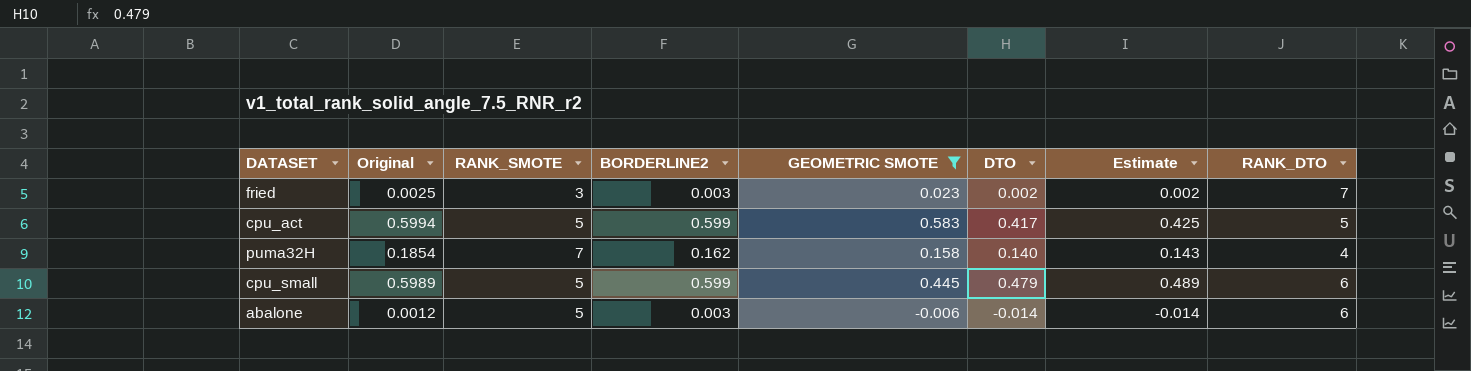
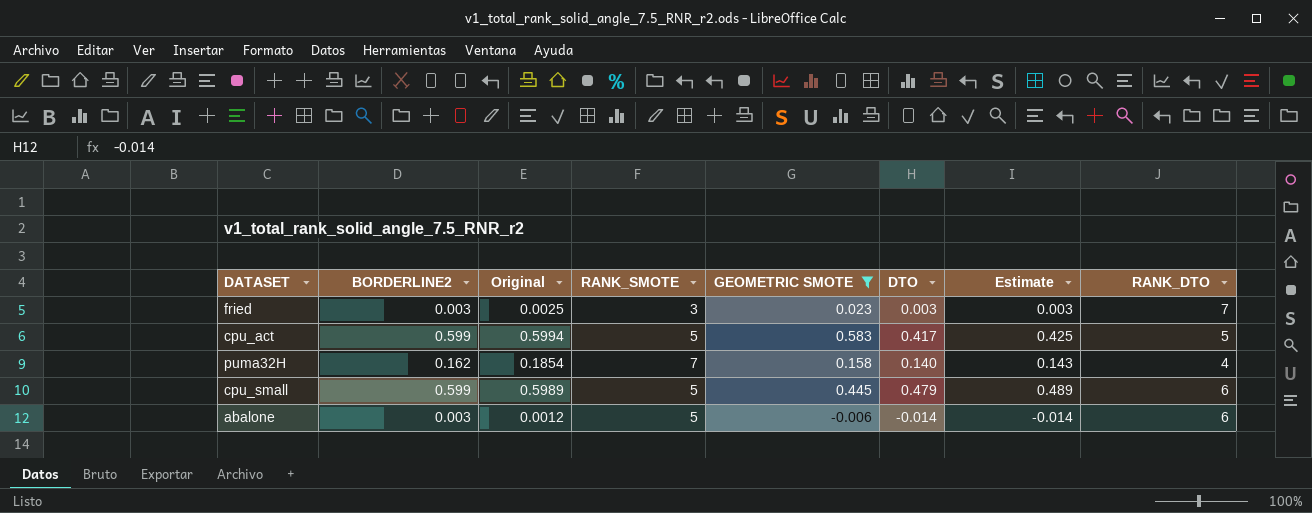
column BORDERLINE2 | position: 4 -> 2
fried | DTO: 0.002 -> 0.003
fried | Estimate: 0.002 -> 0.003

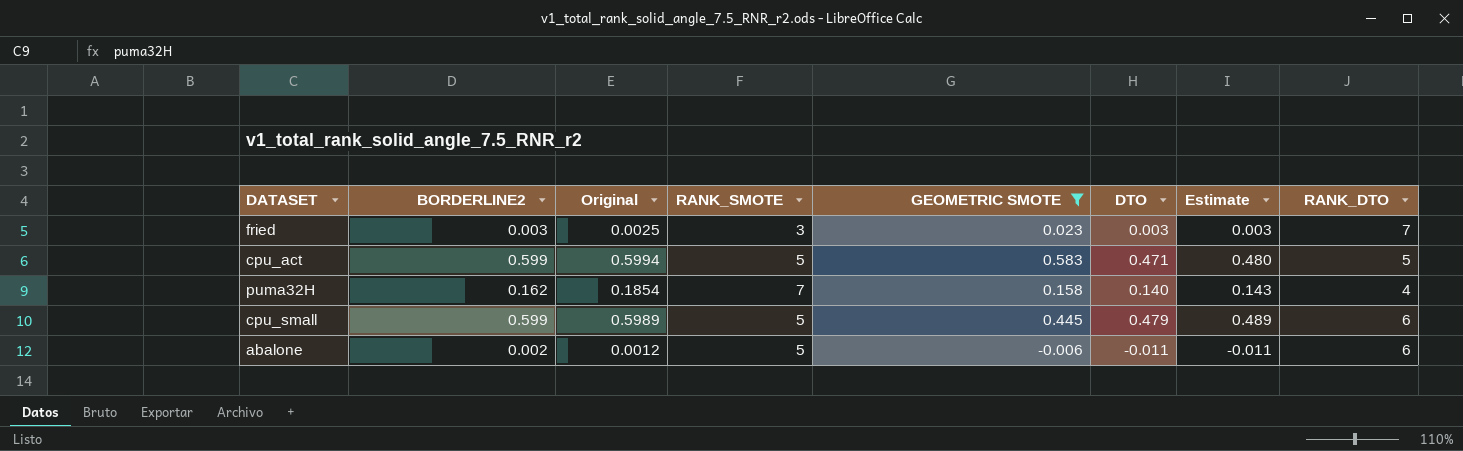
cpu_act | DTO: 0.417 -> 0.471
cpu_act | Estimate: 0.425 -> 0.480
abalone | BORDERLINE2: 0.003 -> 0.002
abalone | DTO: -0.014 -> -0.011
abalone | Estimate: -0.014 -> -0.011

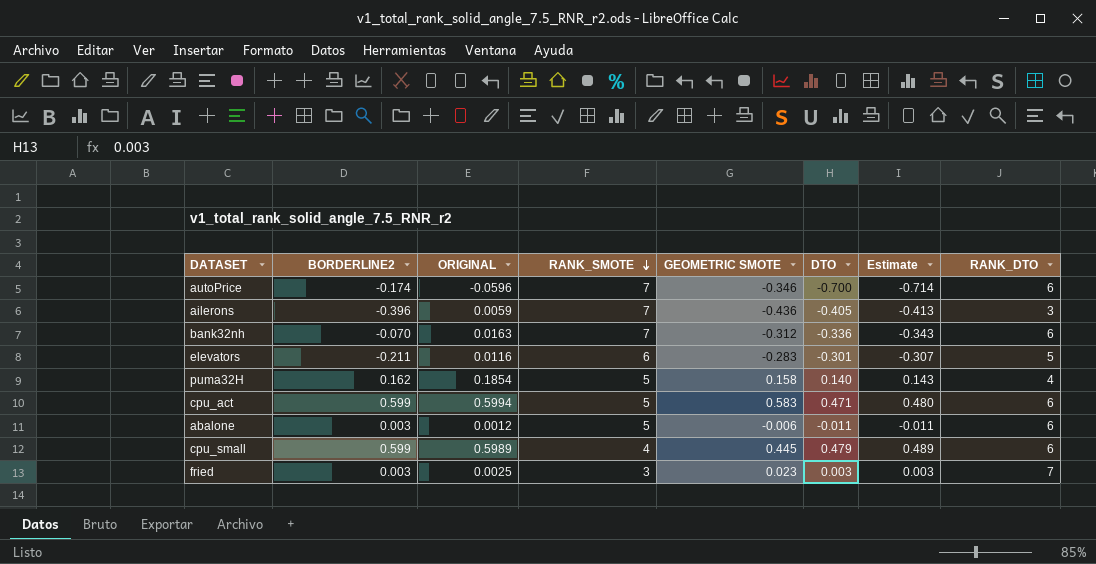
filter: GEOMETRIC SMOTE >= -0.006 -> none
row order: none -> RANK_SMOTE descending
column name: Original -> ORIGINAL
puma32H | RANK_SMOTE: 7 -> 5
cpu_act | RANK_DTO: 5 -> 6
abalone | BORDERLINE2: 0.002 -> 0.003
cpu_small | RANK_SMOTE: 5 -> 4

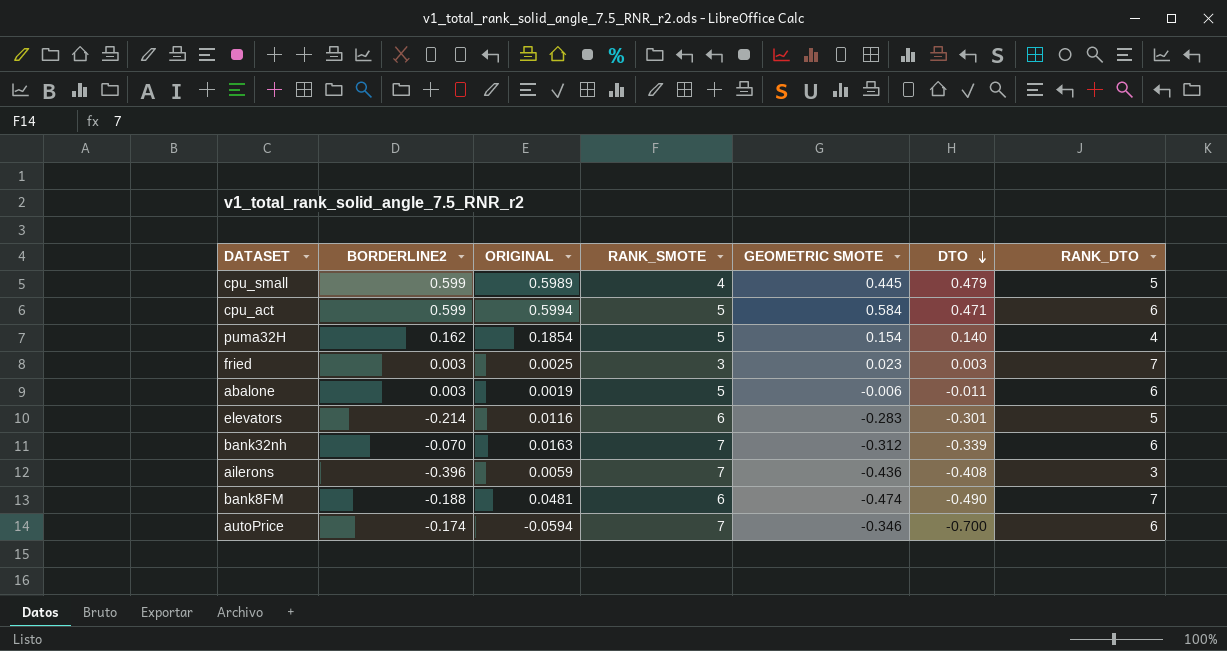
row order: RANK_SMOTE descending -> DTO descending
column Estimate | formula: [DTO] * 1.02 -> none
cpu_small | RANK_DTO: 6 -> 5
cpu_act | GEOMETRIC SMOTE: 0.583 -> 0.584
puma32H | GEOMETRIC SMOTE: 0.158 -> 0.154
abalone | ORIGINAL: 0.0012 -> 0.0019
elevators | BORDERLINE2: -0.211 -> -0.214
bank32nh | DTO: -0.336 -> -0.339
ailerons | DTO: -0.405 -> -0.408
row bank8FM: none -> -0.188 | 0.0481 | 6 | -0.474 | -0.490 | 7
autoPrice | ORIGINAL: -0.0596 -> -0.0594

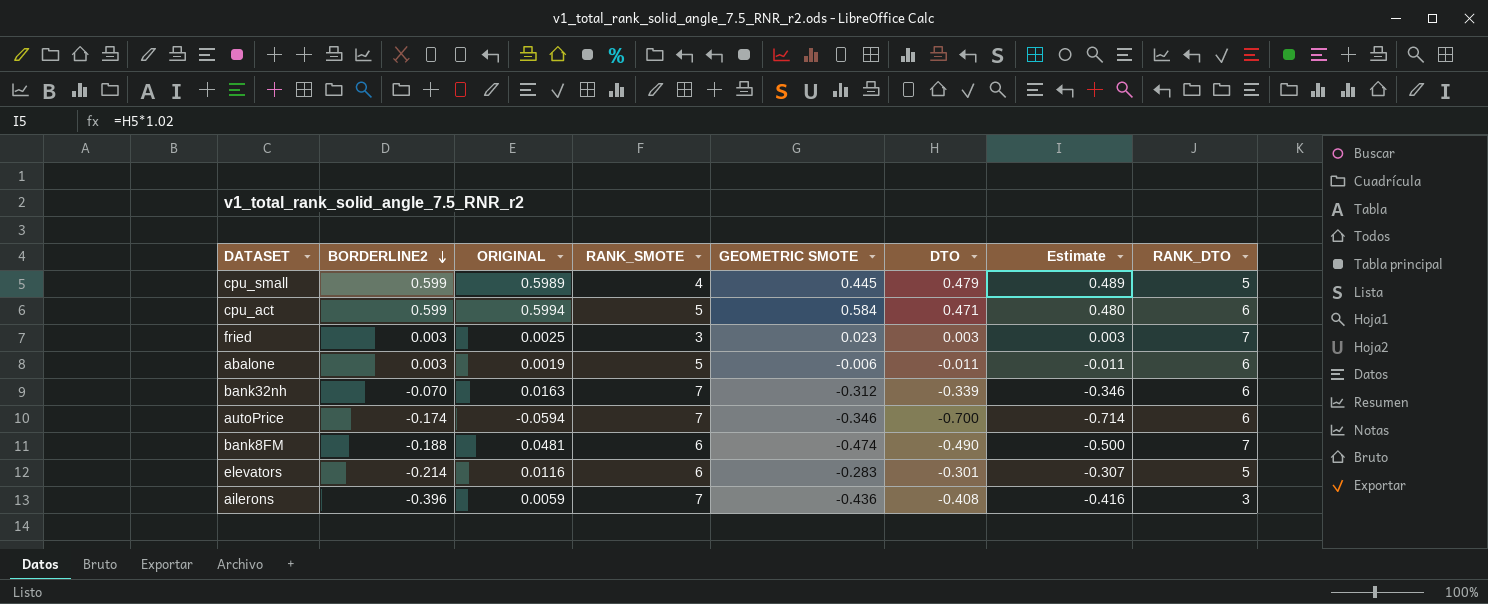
row order: DTO descending -> BORDERLINE2 descending
column Estimate | formula: none -> [DTO] * 1.02
row puma32H: 0.162 | 0.1854 | 5 | 0.154 | 0.140 | 4 -> none

